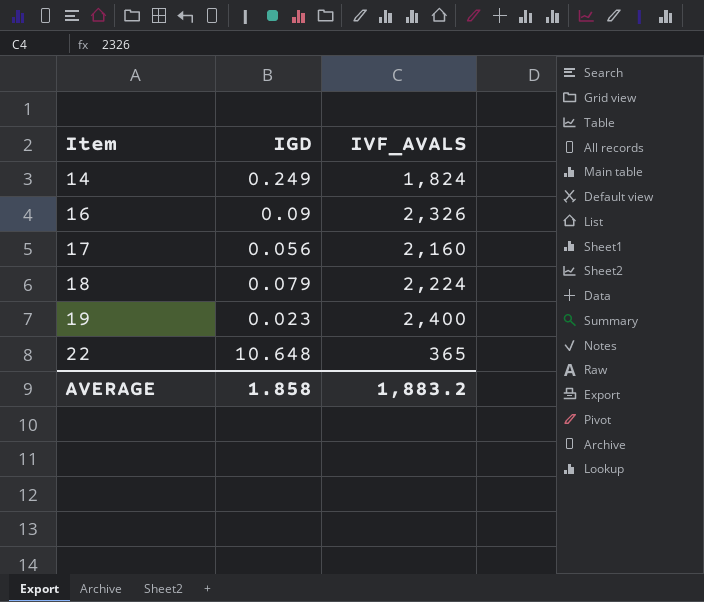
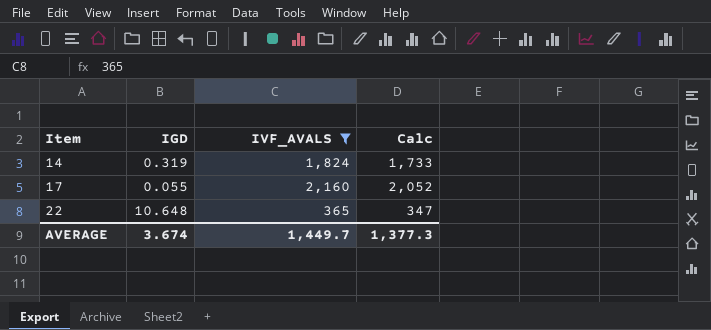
filter: none -> IVF_AVALS <= 2,160
column Calc | formula: none -> [IVF_AVALS] * 0.95
14 | IGD: 0.249 -> 0.319
17 | IGD: 0.056 -> 0.055
AVERAGE | IGD: 1.858 -> 3.674
AVERAGE | IVF_AVALS: 1,883.2 -> 1,449.7

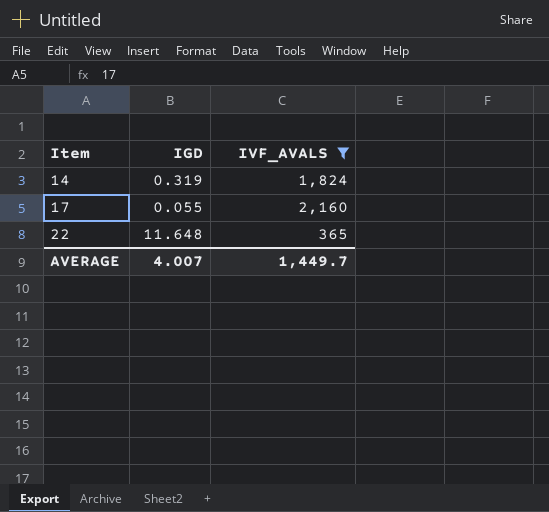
column Calc | formula: [IVF_AVALS] * 0.95 -> none
22 | IGD: 10.648 -> 11.648
AVERAGE | IGD: 3.674 -> 4.007

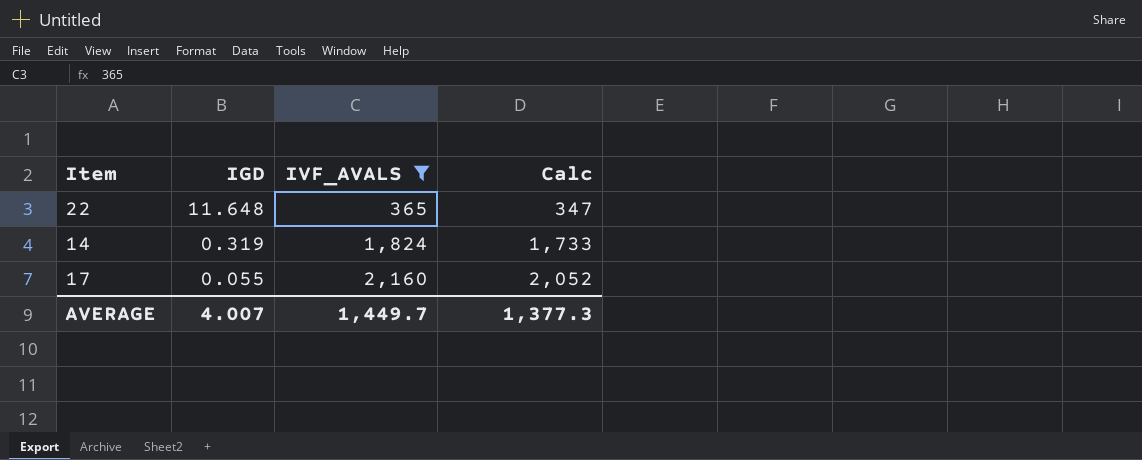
row order: Item ascending -> IGD descending
column Calc | formula: none -> [IVF_AVALS] * 0.95

